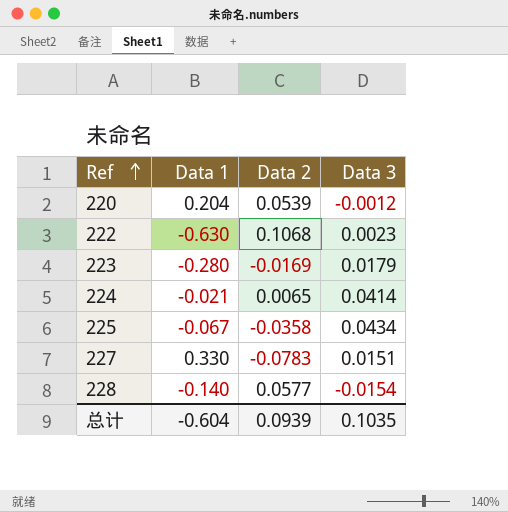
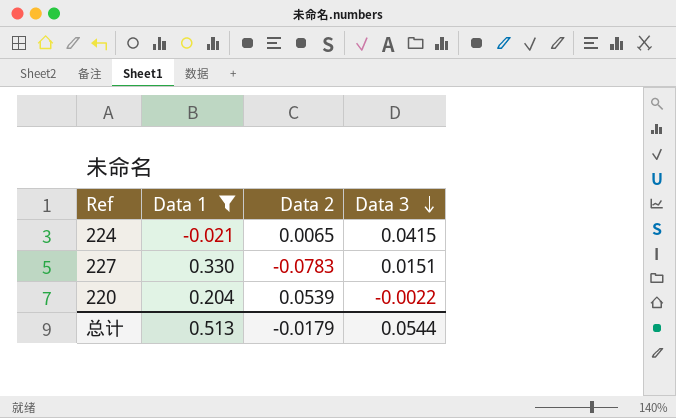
filter: none -> Data 1 >= -0.021
row order: Ref ascending -> Data 3 descending
224 | Data 3: 0.0414 -> 0.0415
220 | Data 3: -0.0012 -> -0.0022
总计 | Data 1: -0.604 -> 0.513
总计 | Data 2: 0.0939 -> -0.0179
总计 | Data 3: 0.1035 -> 0.0544

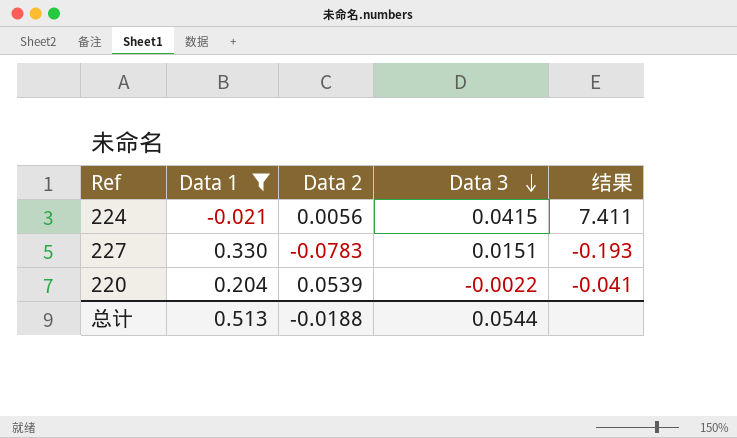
column 结果 | formula: none -> [Data 3] / [Data 2]
224 | Data 2: 0.0065 -> 0.0056
总计 | Data 2: -0.0179 -> -0.0188

